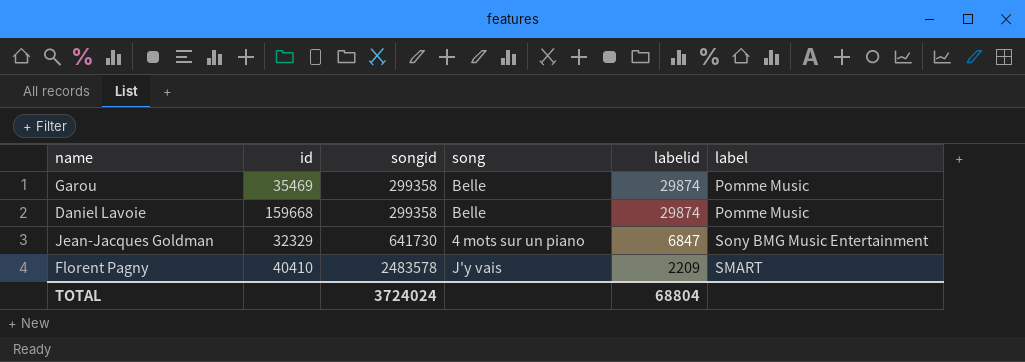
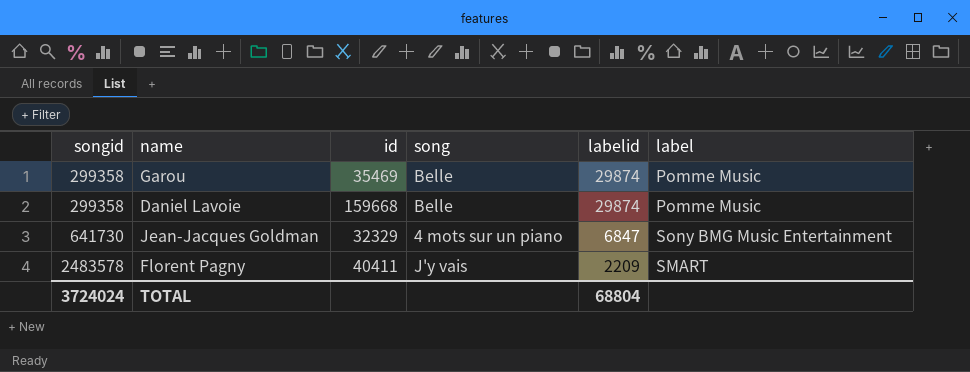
column songid | position: 3 -> 1
Florent Pagny | id: 40410 -> 40411

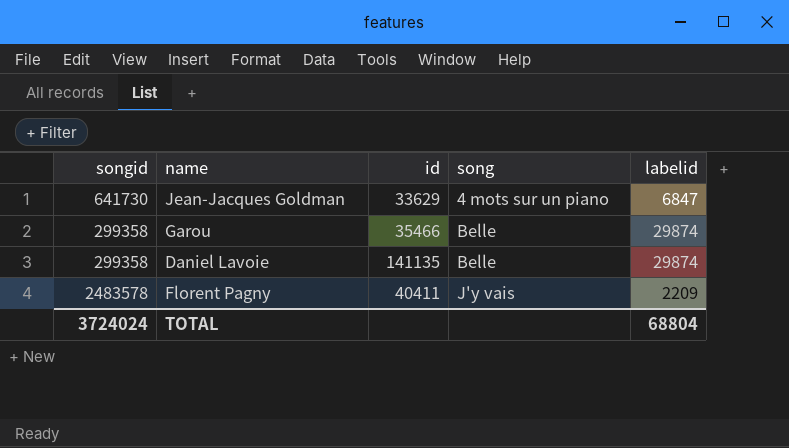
row order: songid ascending -> song ascending
column label | position: 6 -> none
Jean-Jacques Goldman | id: 32329 -> 33629
Garou | id: 35469 -> 35466
Daniel Lavoie | id: 159668 -> 141135

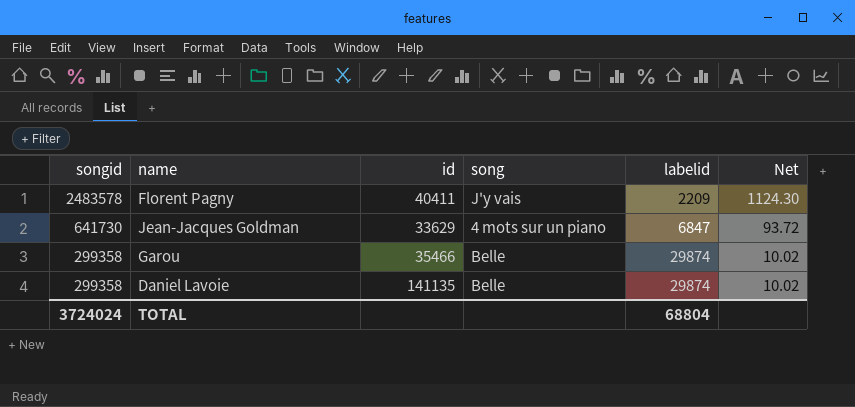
row order: song ascending -> songid descending
column Net | formula: none -> [songid] / [labelid]

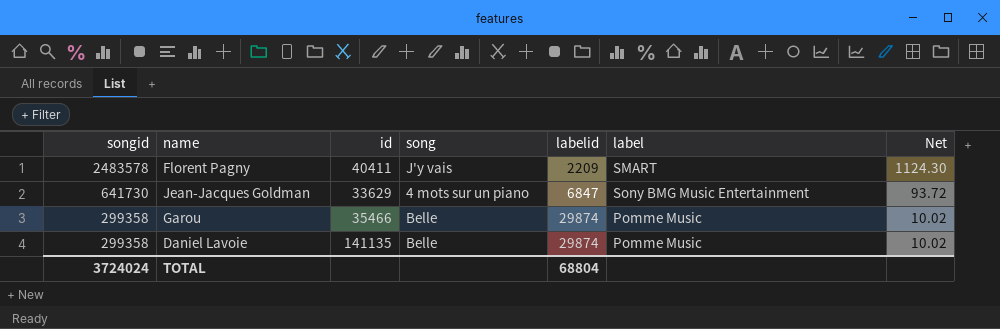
column label | position: none -> 6

